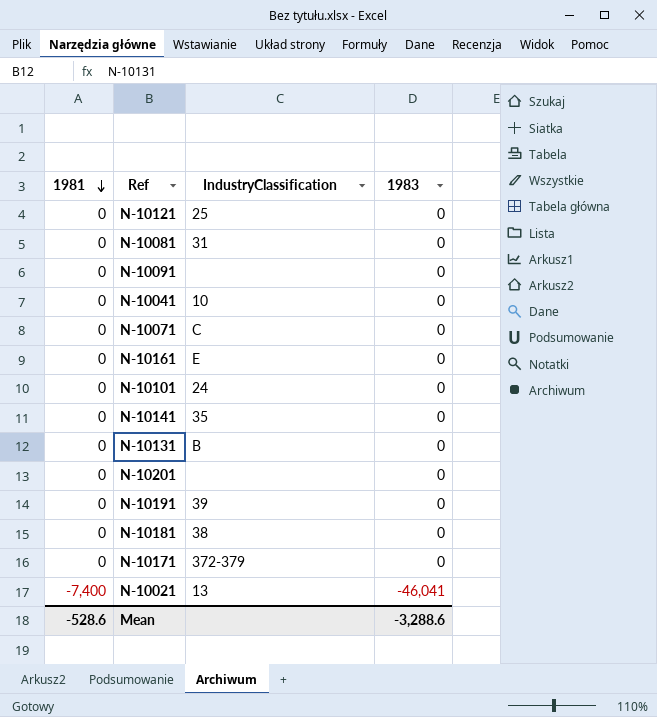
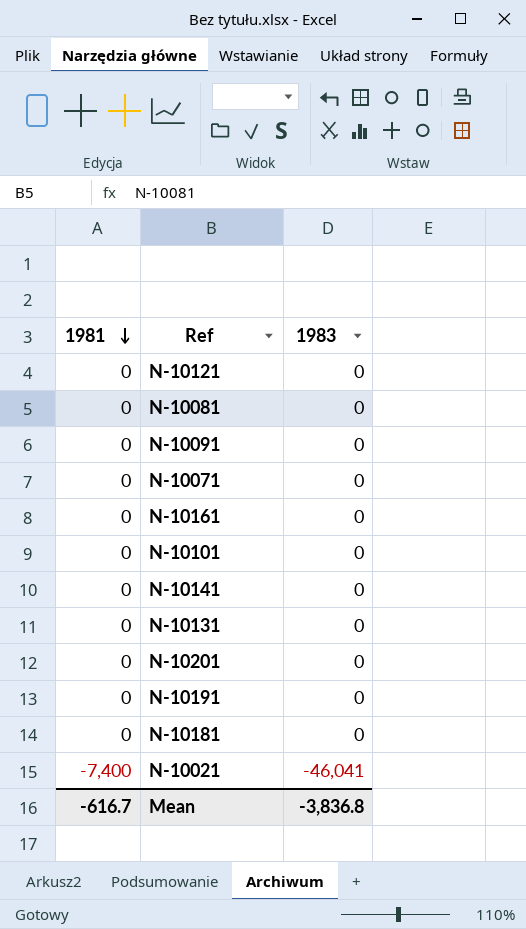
column IndustryClassification | position: 3 -> none
row N-10041: 0 | 10 | 0 -> none
row N-10171: 0 | 372-379 | 0 -> none
Mean | 1981: -528.6 -> -616.7
Mean | 1983: -3,288.6 -> -3,836.8

